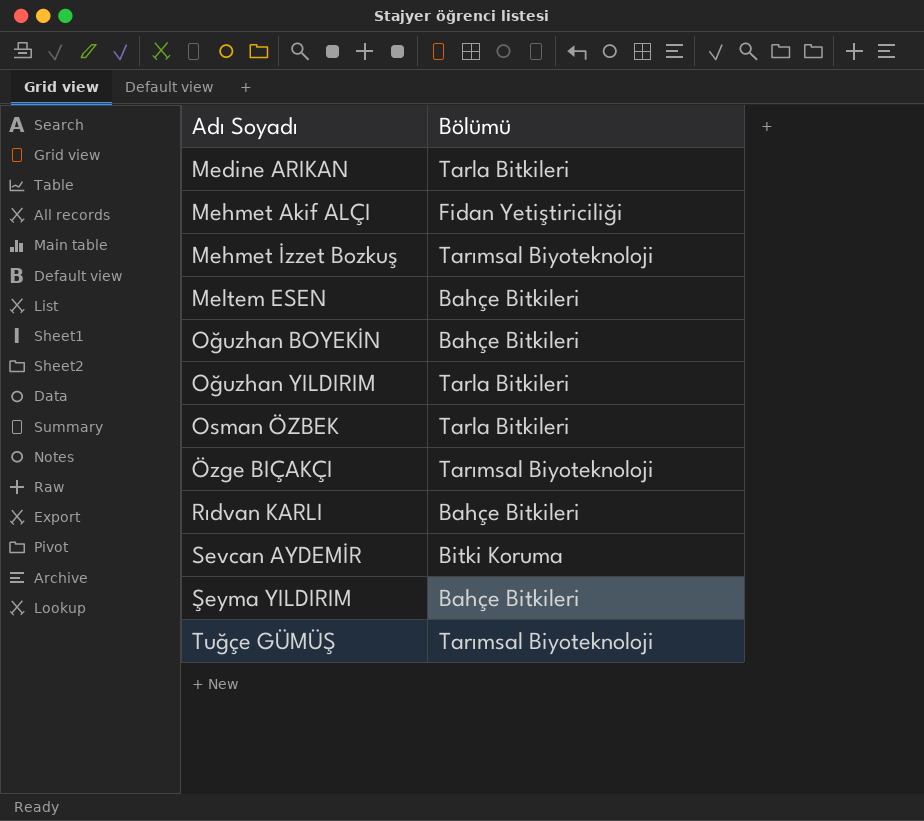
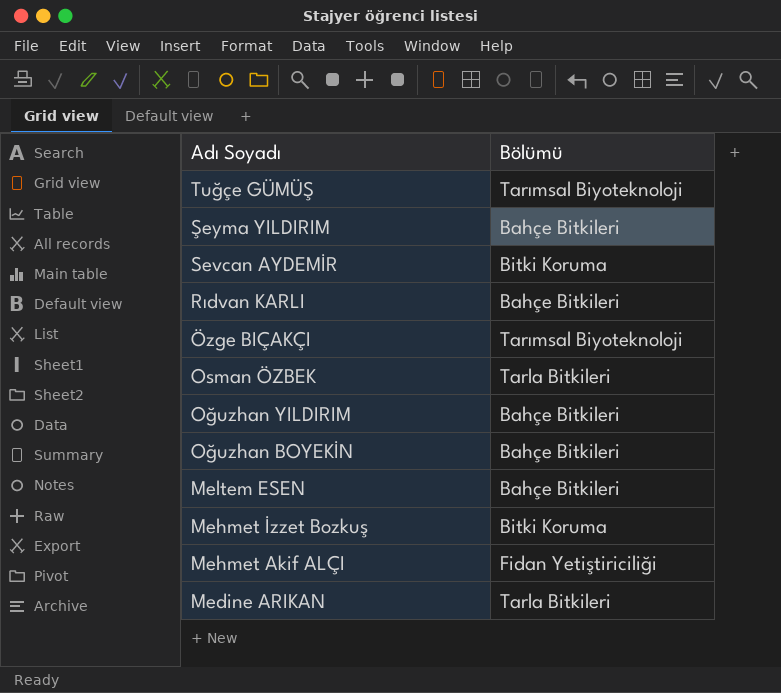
row order: Adı Soyadı ascending -> Adı Soyadı descending
Oğuzhan YILDIRIM | Bölümü: Tarla Bitkileri -> Bahçe Bitkileri
Mehmet İzzet Bozkuş | Bölümü: Tarımsal Biyoteknoloji -> Bitki Koruma

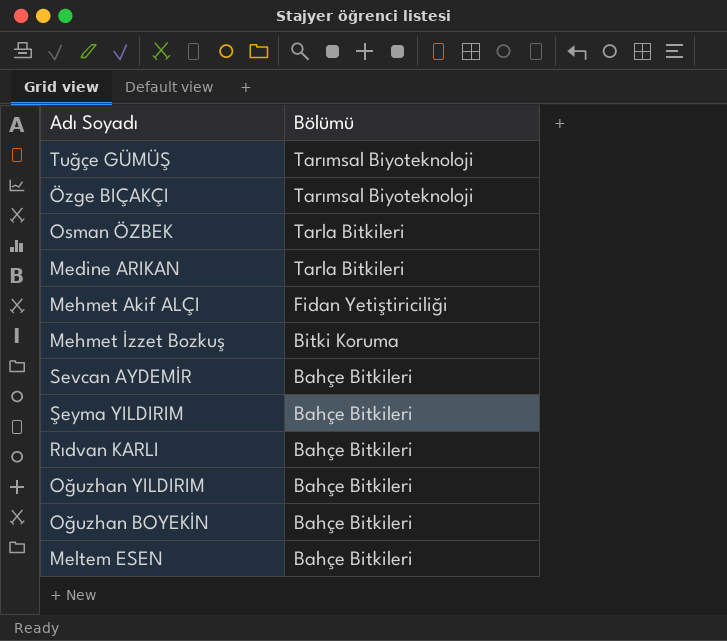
row order: Adı Soyadı descending -> Bölümü descending
Sevcan AYDEMİR | Bölümü: Bitki Koruma -> Bahçe Bitkileri

